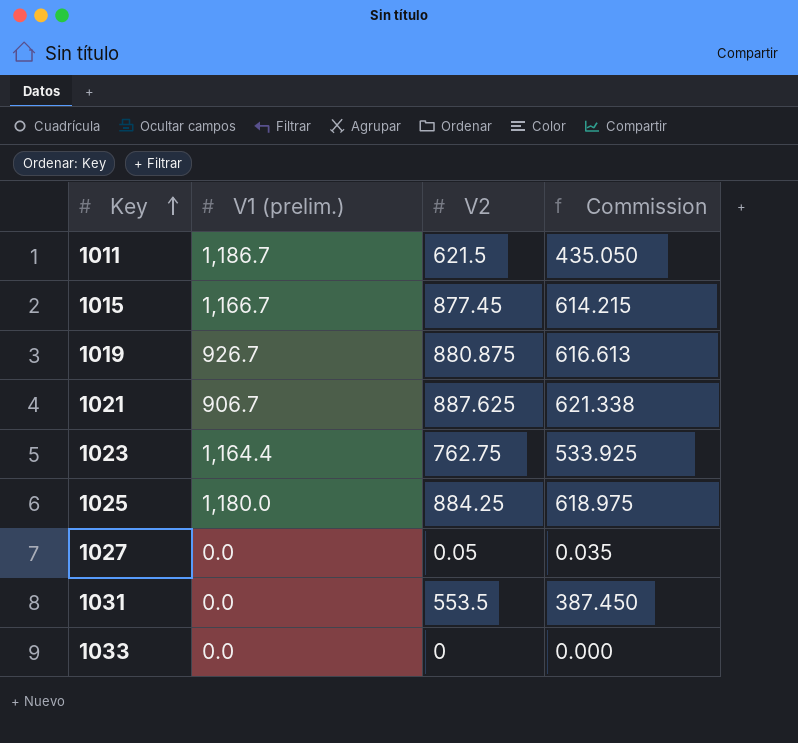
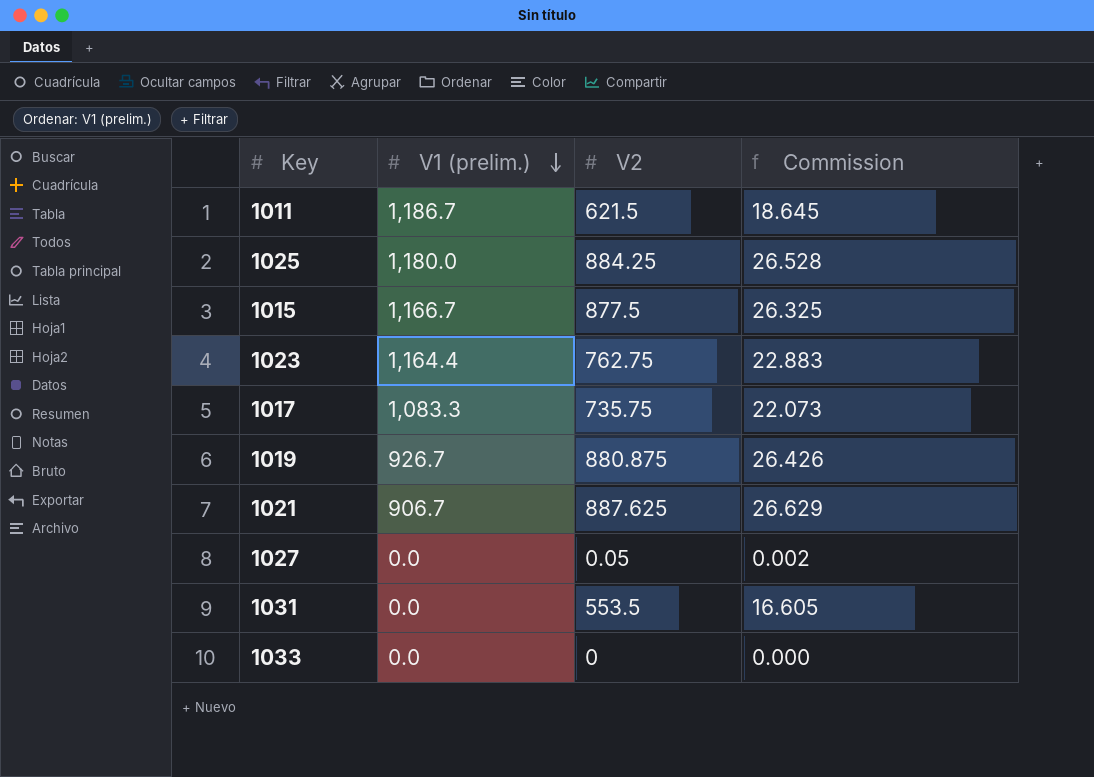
row order: Key ascending -> V1 (prelim.) descending
column Commission | formula: [V2] * 0.7 -> [V2] * 0.03
1015 | V2: 877.45 -> 877.5
row 1017: none -> 1,083.3 | 735.75 | 22.073

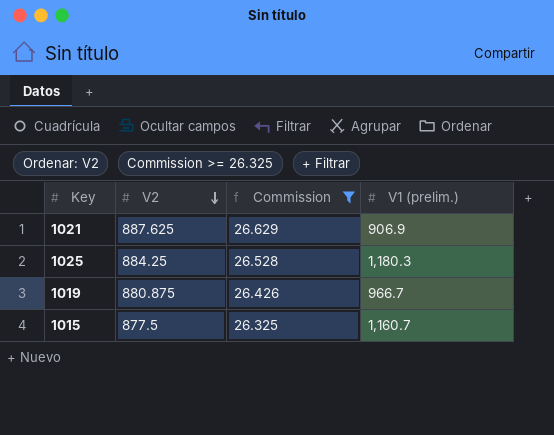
filter: none -> Commission >= 26.325
row order: V1 (prelim.) descending -> V2 descending
column V1 (prelim.) | position: 2 -> 4
1021 | V1 (prelim.): 906.7 -> 906.9
1025 | V1 (prelim.): 1,180.0 -> 1,180.3
1019 | V1 (prelim.): 926.7 -> 966.7
1015 | V1 (prelim.): 1,166.7 -> 1,160.7

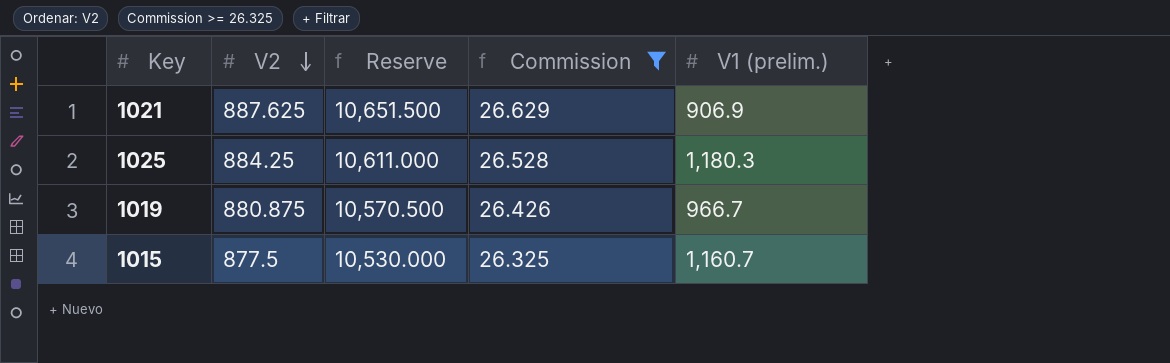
column Reserve | formula: none -> [V2] * 12

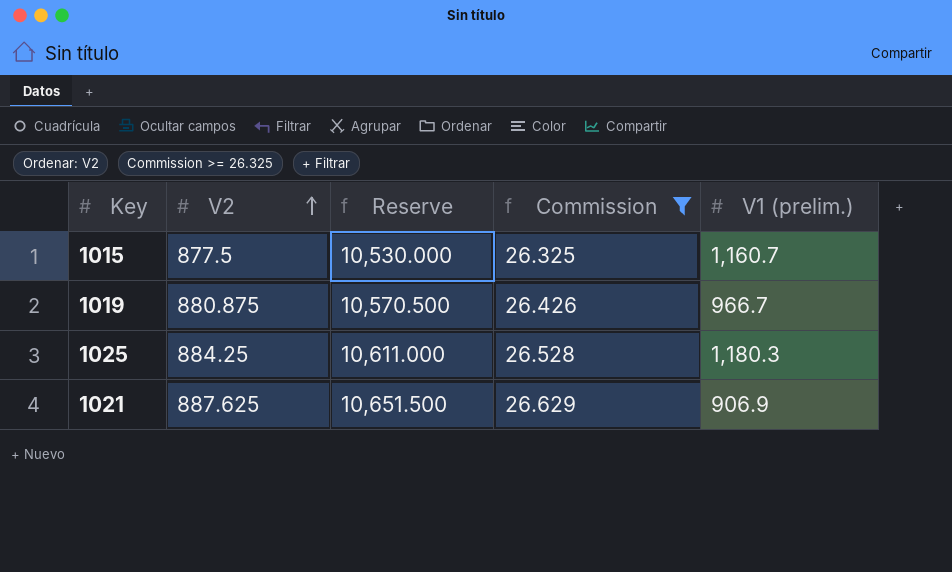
row order: V2 descending -> V2 ascending

